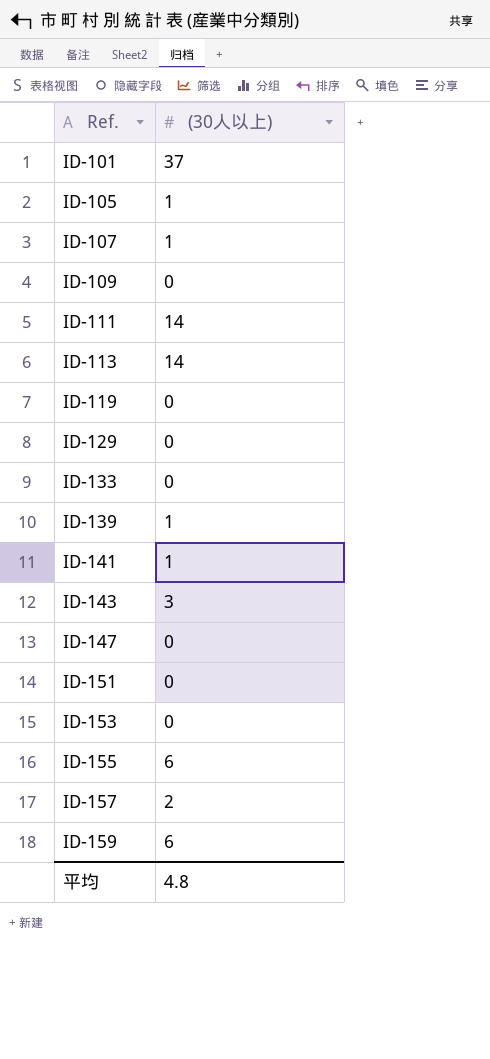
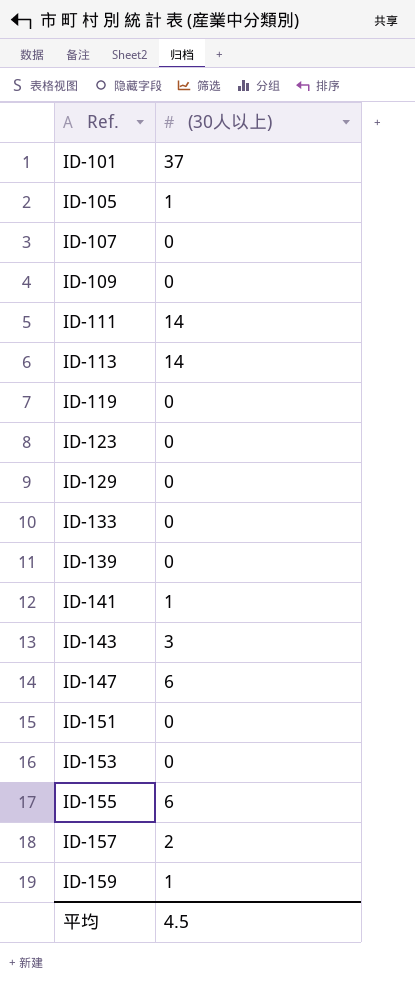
ID-107 | (30人以上): 1 -> 0
row ID-123: none -> 0
ID-139 | (30人以上): 1 -> 0
ID-147 | (30人以上): 0 -> 6
ID-159 | (30人以上): 6 -> 1
平均 | (30人以上): 4.8 -> 4.5

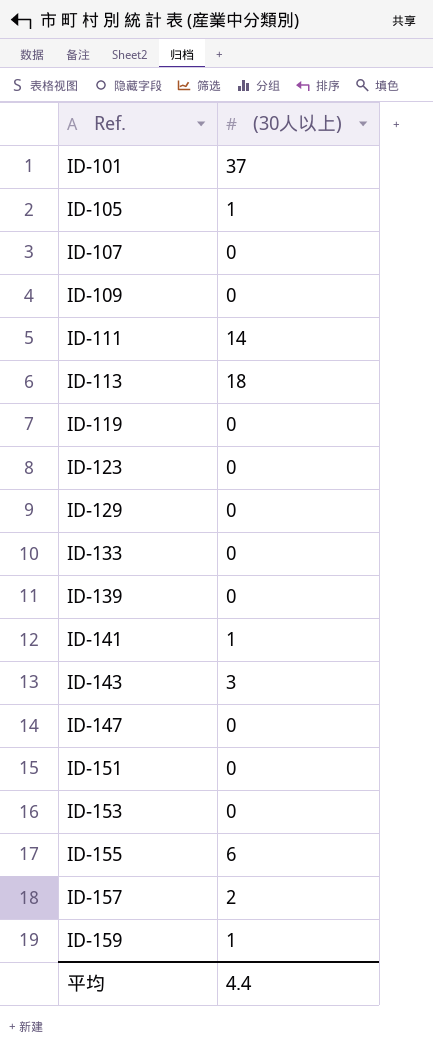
ID-113 | (30人以上): 14 -> 18
ID-147 | (30人以上): 6 -> 0
平均 | (30人以上): 4.5 -> 4.4

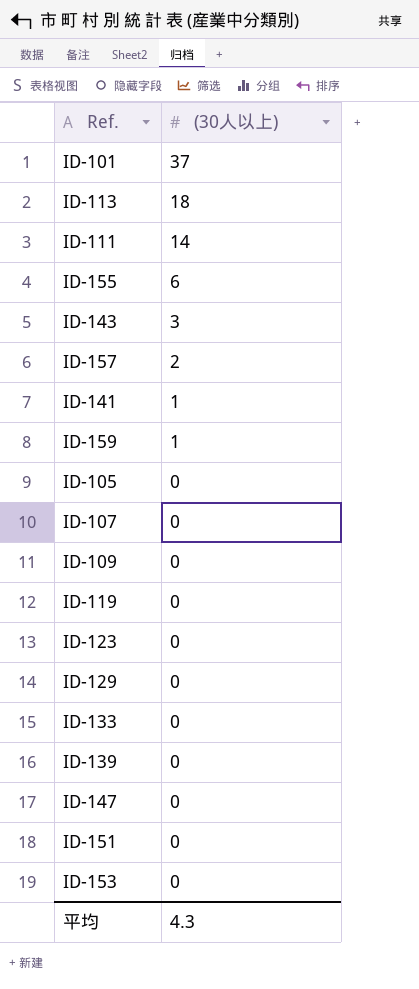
row order: Ref. ascending -> (30人以上) descending
ID-105 | (30人以上): 1 -> 0
平均 | (30人以上): 4.4 -> 4.3

